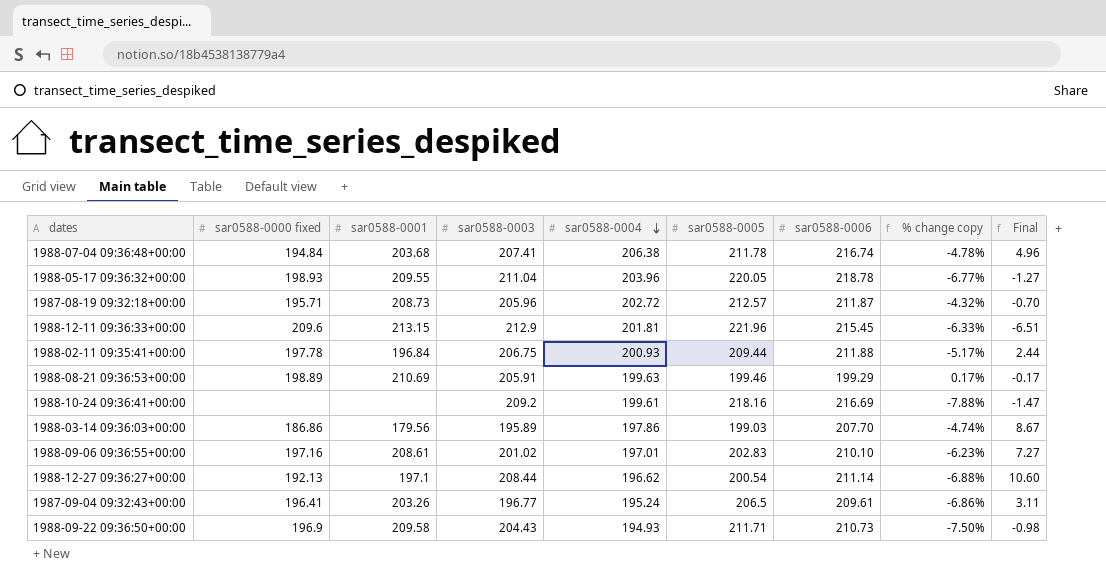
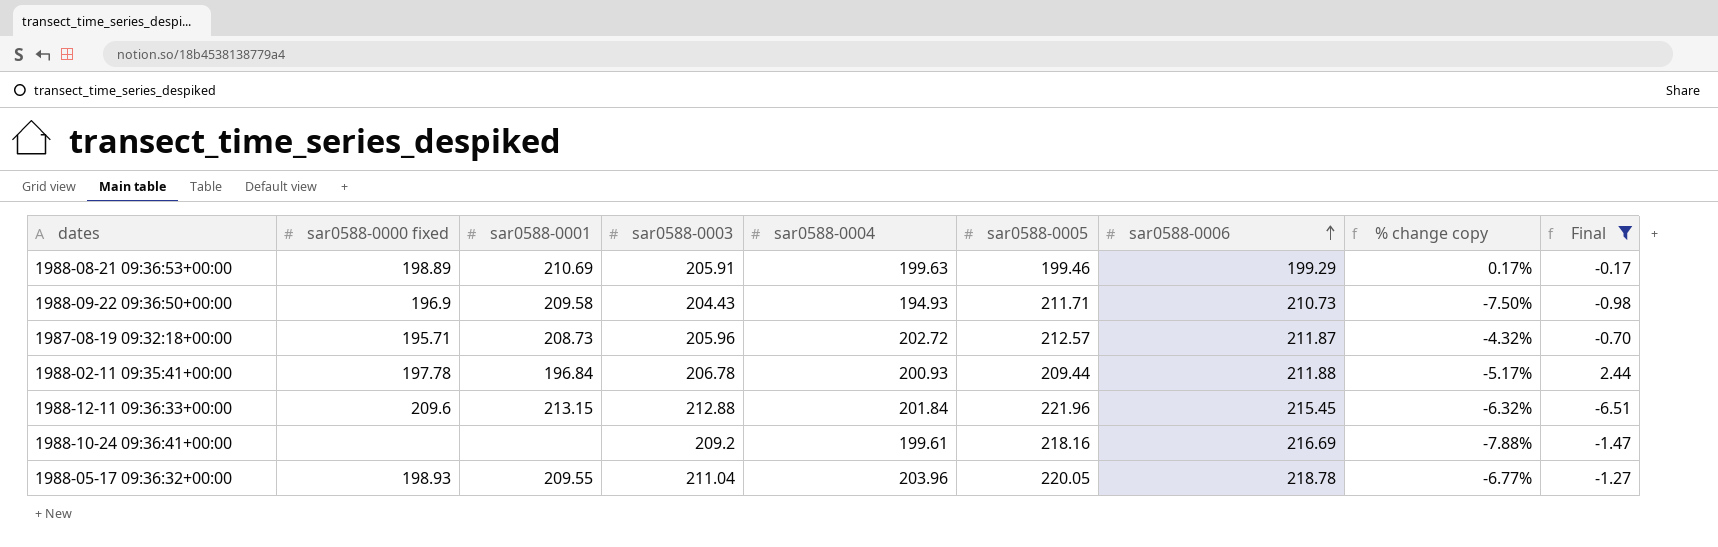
filter: none -> Final <= 2.44
row order: sar0588-0004 descending -> sar0588-0006 ascending
1988-02-11 09:35:41+00:00 | sar0588-0003: 206.75 -> 206.78
1988-12-11 09:36:33+00:00 | sar0588-0003: 212.9 -> 212.88
1988-12-11 09:36:33+00:00 | sar0588-0004: 201.81 -> 201.84
1988-12-11 09:36:33+00:00 | % change copy: -6.33% -> -6.32%

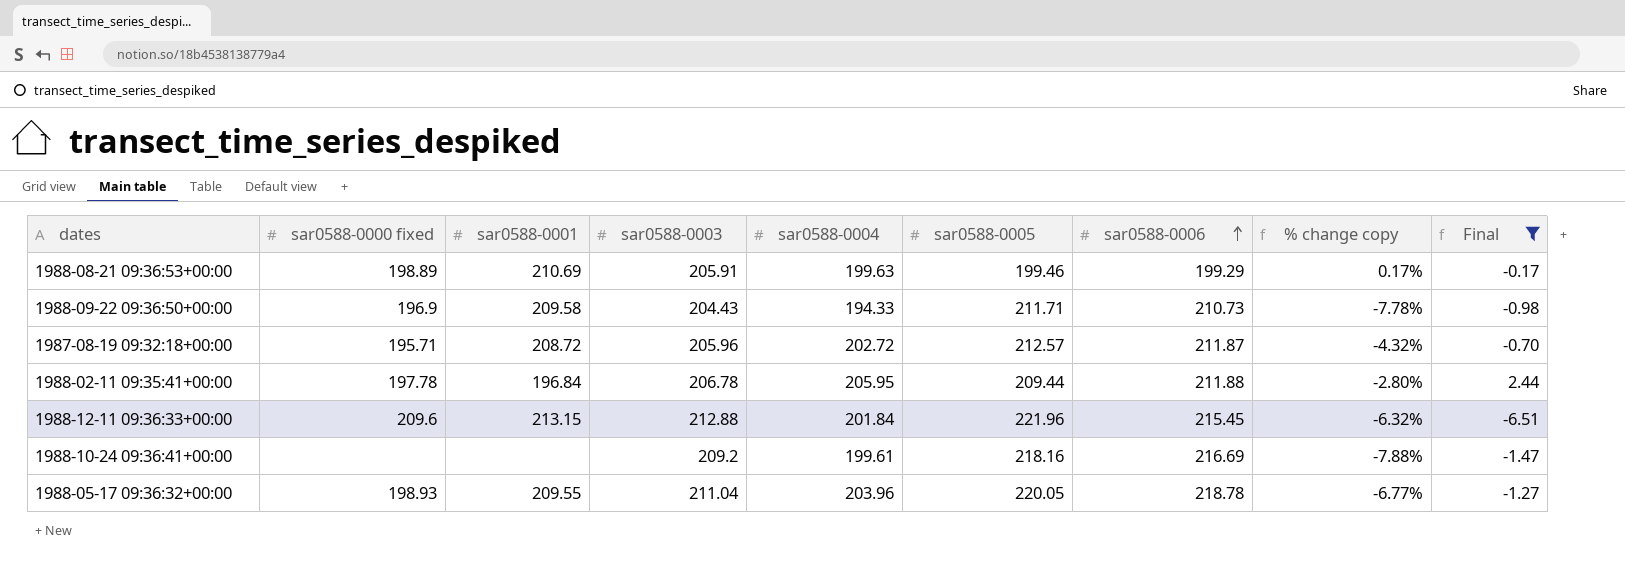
1988-09-22 09:36:50+00:00 | sar0588-0004: 194.93 -> 194.33
1988-09-22 09:36:50+00:00 | % change copy: -7.50% -> -7.78%
1987-08-19 09:32:18+00:00 | sar0588-0001: 208.73 -> 208.72
1988-02-11 09:35:41+00:00 | sar0588-0004: 200.93 -> 205.95
1988-02-11 09:35:41+00:00 | % change copy: -5.17% -> -2.80%

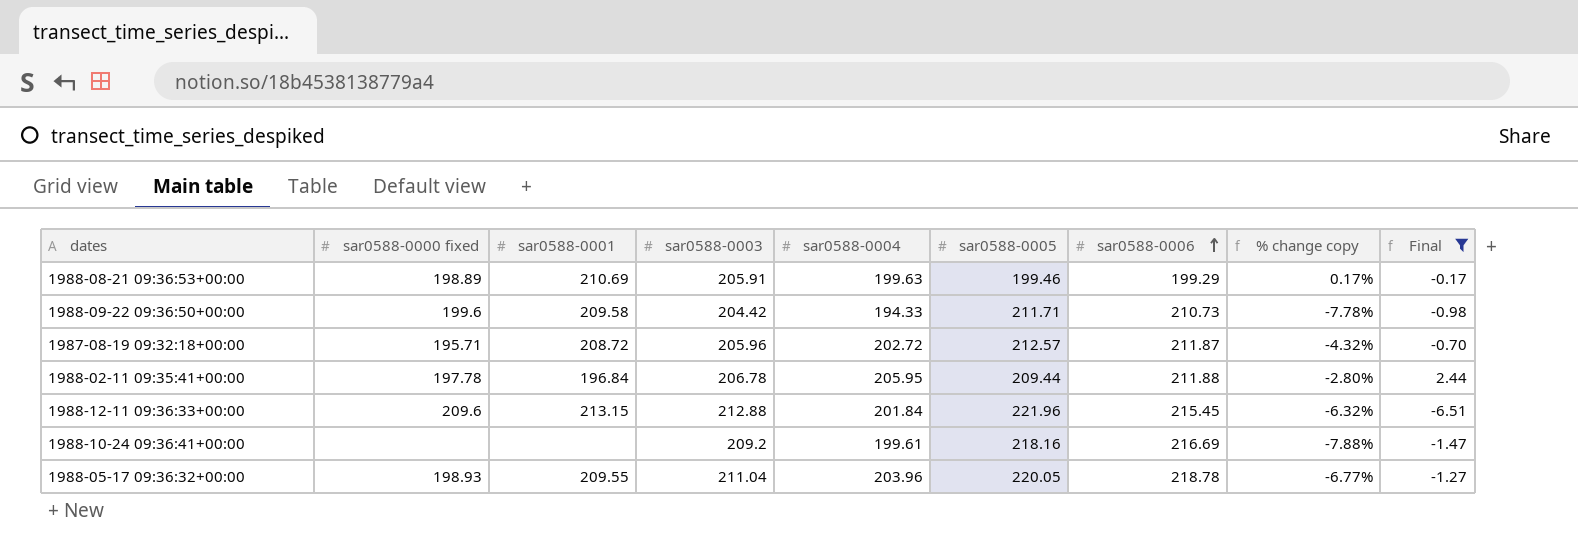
1988-09-22 09:36:50+00:00 | sar0588-0000 fixed: 196.9 -> 199.6
1988-09-22 09:36:50+00:00 | sar0588-0003: 204.43 -> 204.42

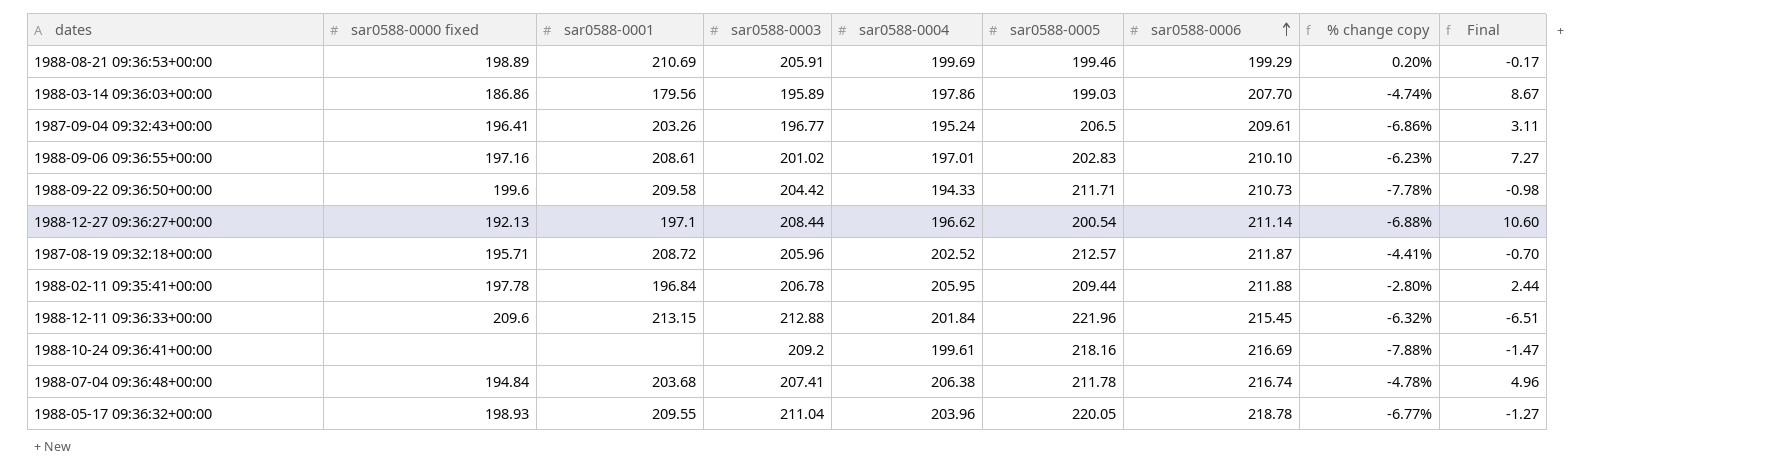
filter: Final <= 2.44 -> none
1988-08-21 09:36:53+00:00 | sar0588-0004: 199.63 -> 199.69
1988-08-21 09:36:53+00:00 | % change copy: 0.17% -> 0.20%
1987-08-19 09:32:18+00:00 | sar0588-0004: 202.72 -> 202.52
1987-08-19 09:32:18+00:00 | % change copy: -4.32% -> -4.41%

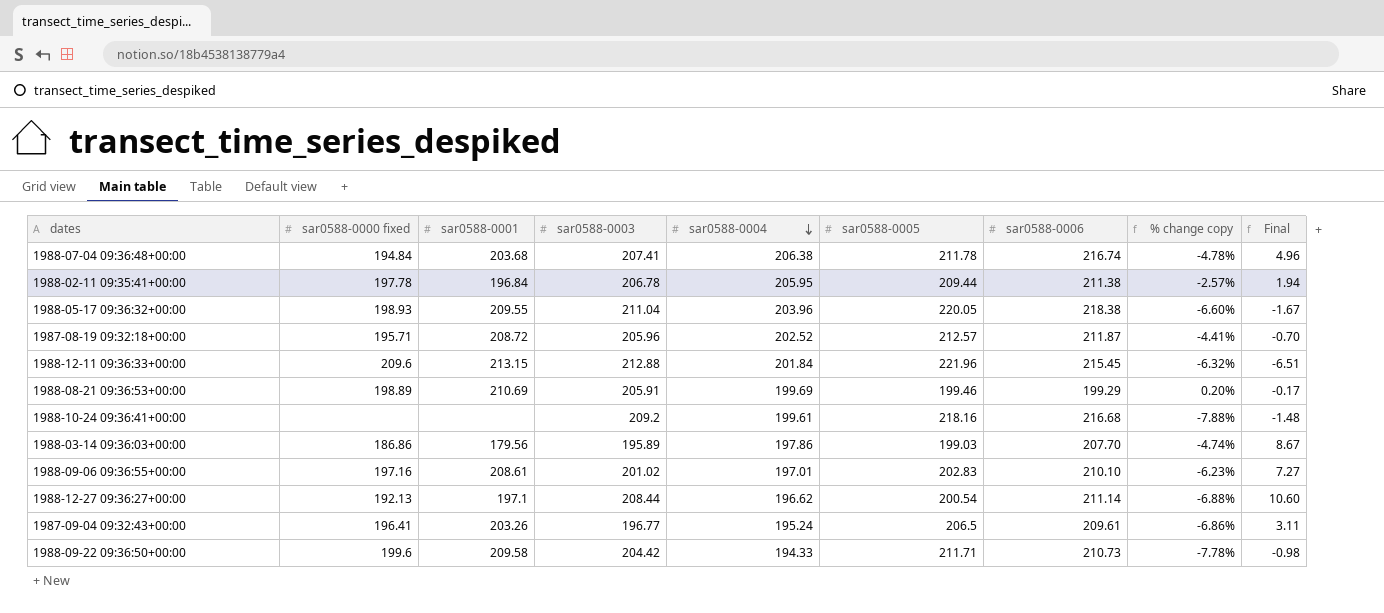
row order: sar0588-0006 ascending -> sar0588-0004 descending
1988-02-11 09:35:41+00:00 | sar0588-0006: 211.88 -> 211.38
1988-02-11 09:35:41+00:00 | % change copy: -2.80% -> -2.57%
1988-02-11 09:35:41+00:00 | Final: 2.44 -> 1.94
1988-05-17 09:36:32+00:00 | sar0588-0006: 218.78 -> 218.38
1988-05-17 09:36:32+00:00 | % change copy: -6.77% -> -6.60%
1988-05-17 09:36:32+00:00 | Final: -1.27 -> -1.67
1988-10-24 09:36:41+00:00 | sar0588-0006: 216.69 -> 216.68
1988-10-24 09:36:41+00:00 | Final: -1.47 -> -1.48

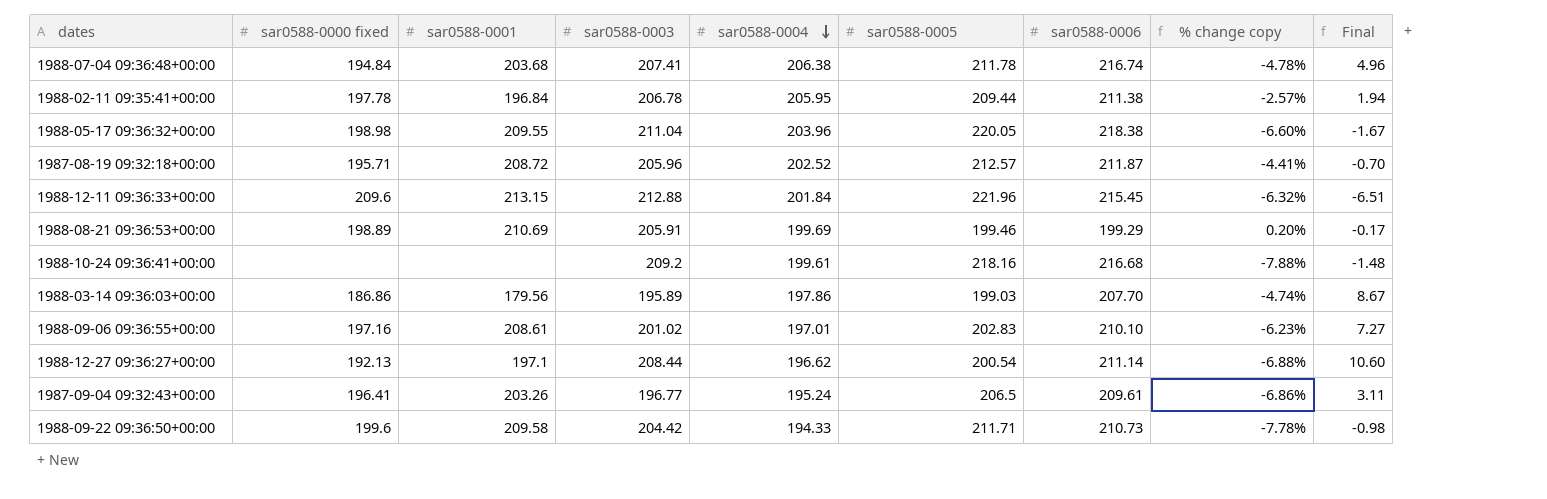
1988-05-17 09:36:32+00:00 | sar0588-0000 fixed: 198.93 -> 198.98

